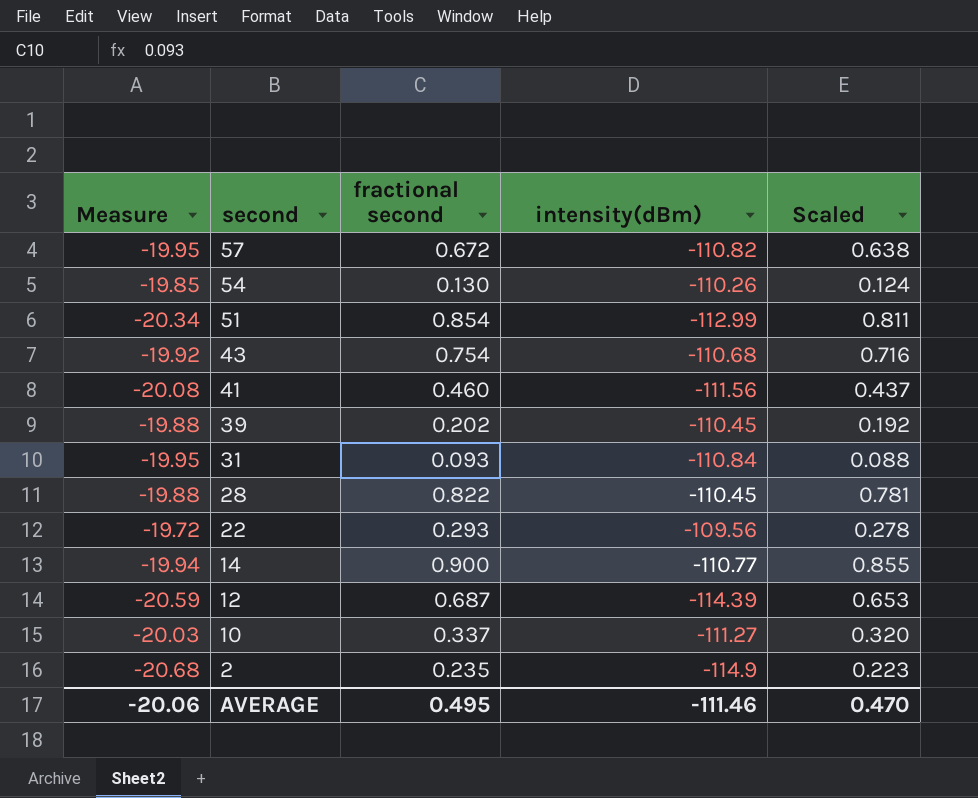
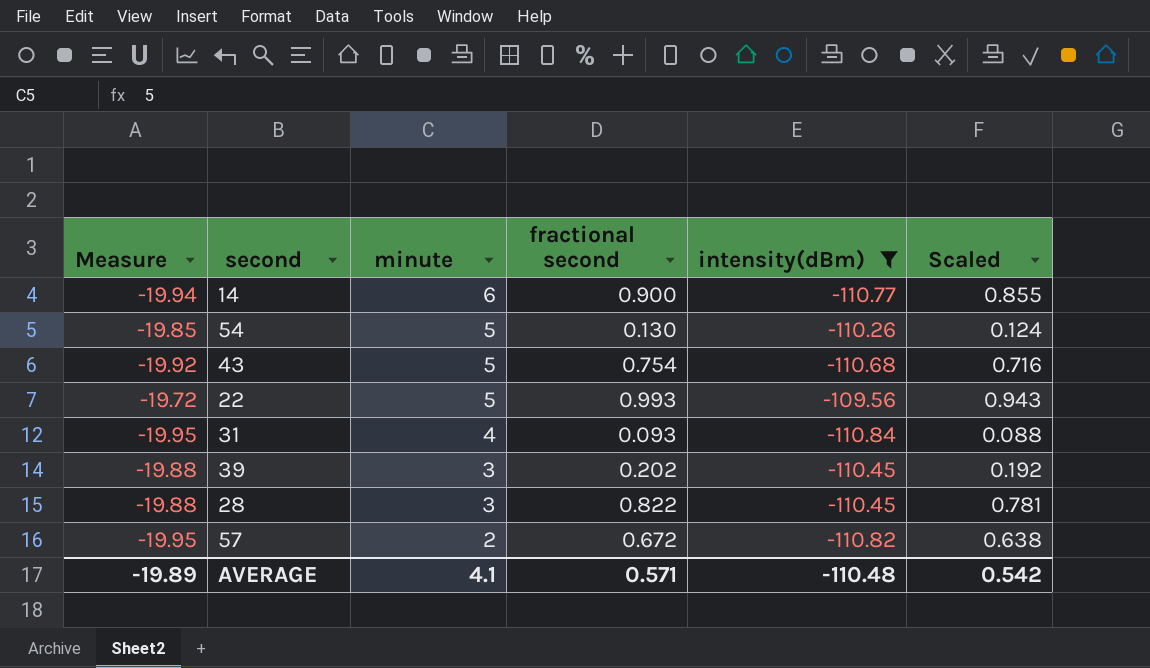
filter: none -> intensity(dBm) >= -110.84
row order: second descending -> minute descending
column minute | position: none -> 3
22 | fractional second: 0.293 -> 0.993
22 | Scaled: 0.278 -> 0.943
AVERAGE | Measure: -20.06 -> -19.89
AVERAGE | fractional second: 0.495 -> 0.571
AVERAGE | intensity(dBm): -111.46 -> -110.48
AVERAGE | Scaled: 0.470 -> 0.542

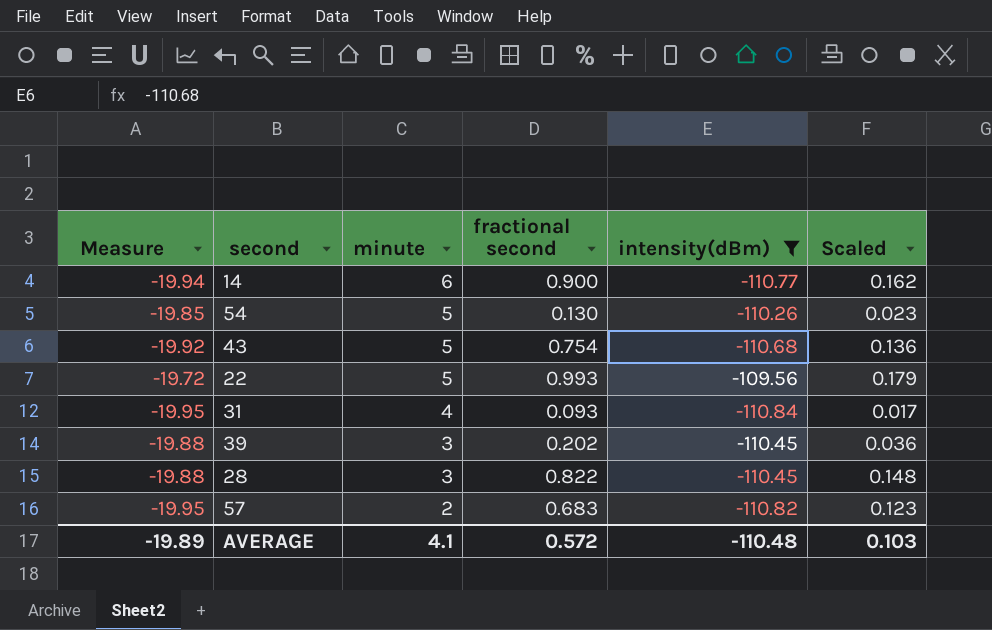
column Scaled | formula: [fractional second] * 0.95 -> [fractional second] * 0.18
57 | fractional second: 0.672 -> 0.683
AVERAGE | fractional second: 0.571 -> 0.572
AVERAGE | Scaled: 0.542 -> 0.103

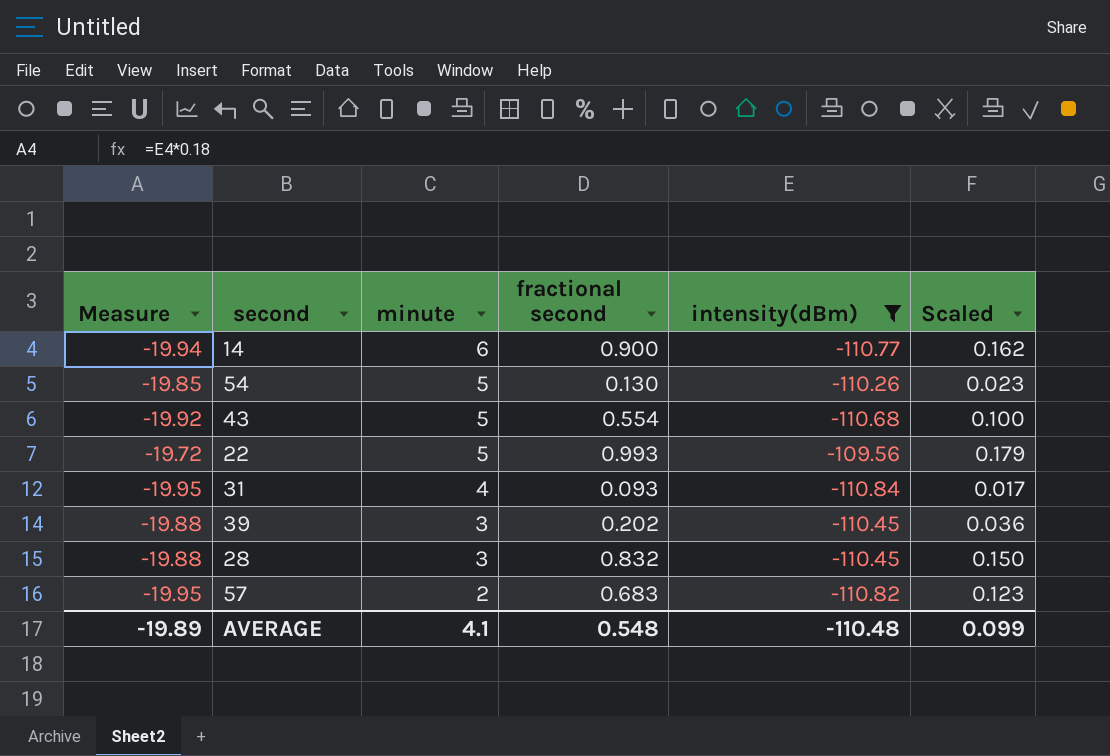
43 | fractional second: 0.754 -> 0.554
43 | Scaled: 0.136 -> 0.100
28 | fractional second: 0.822 -> 0.832
28 | Scaled: 0.148 -> 0.150
AVERAGE | fractional second: 0.572 -> 0.548
AVERAGE | Scaled: 0.103 -> 0.099

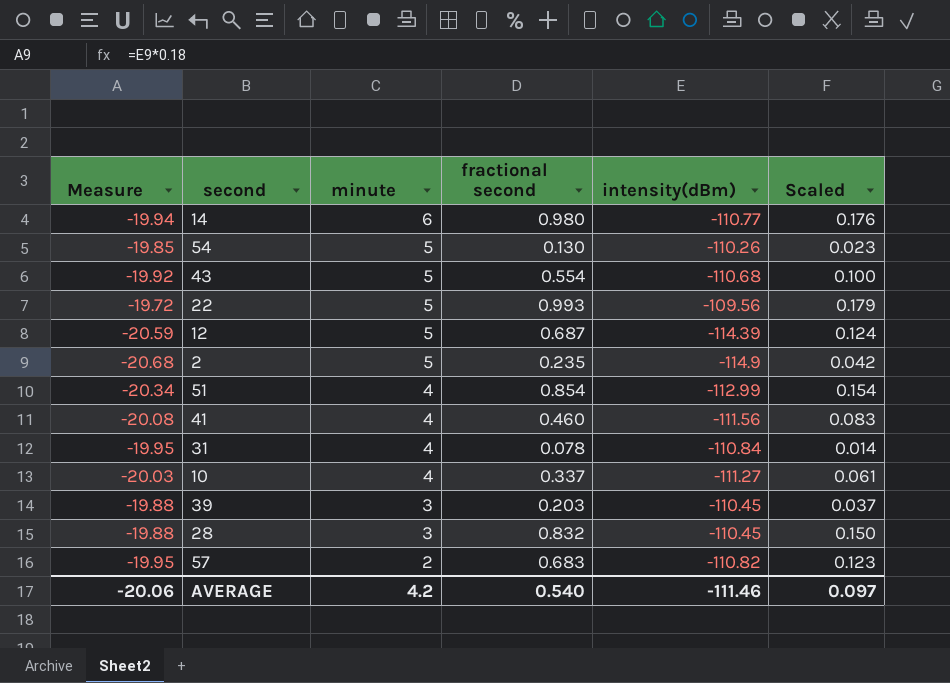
filter: intensity(dBm) >= -110.84 -> none
14 | fractional second: 0.900 -> 0.980
14 | Scaled: 0.162 -> 0.176
31 | fractional second: 0.093 -> 0.078
31 | Scaled: 0.017 -> 0.014
39 | fractional second: 0.202 -> 0.203
39 | Scaled: 0.036 -> 0.037
AVERAGE | Measure: -19.89 -> -20.06
AVERAGE | minute: 4.1 -> 4.2
AVERAGE | fractional second: 0.548 -> 0.540
AVERAGE | intensity(dBm): -110.48 -> -111.46
AVERAGE | Scaled: 0.099 -> 0.097

